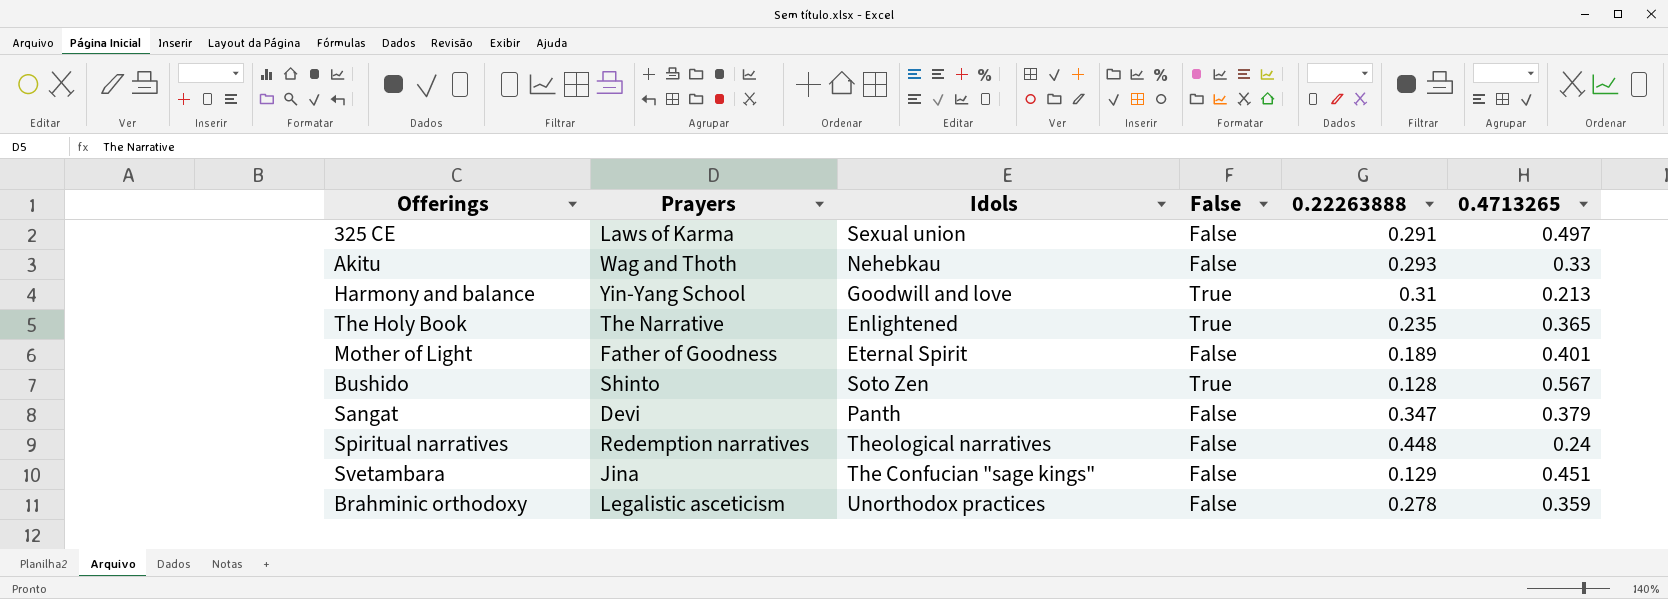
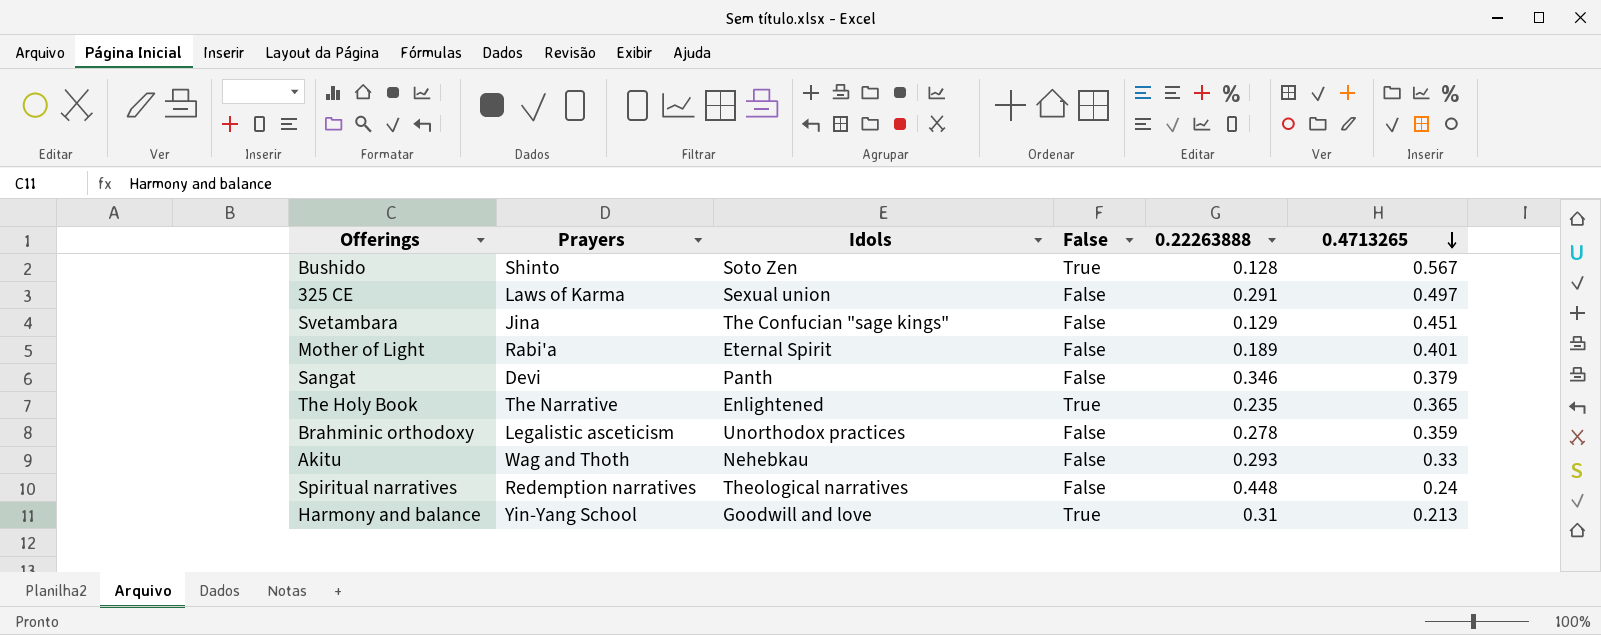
row order: none -> 0.4713265 descending
Mother of Light | Prayers: Father of Goodness -> Rabi'a
Sangat | 0.22263888: 0.347 -> 0.346

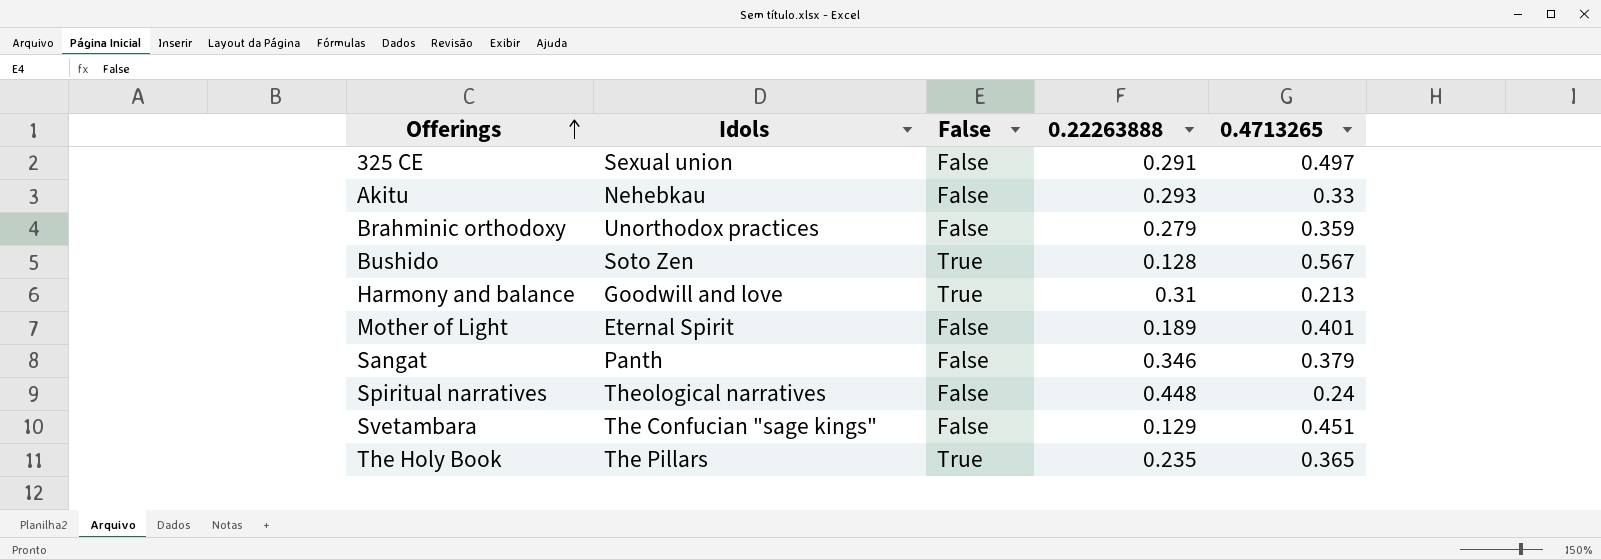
row order: 0.4713265 descending -> Offerings ascending
column Prayers | position: 2 -> none
Brahminic orthodoxy | 0.22263888: 0.278 -> 0.279
The Holy Book | Idols: Enlightened -> The Pillars

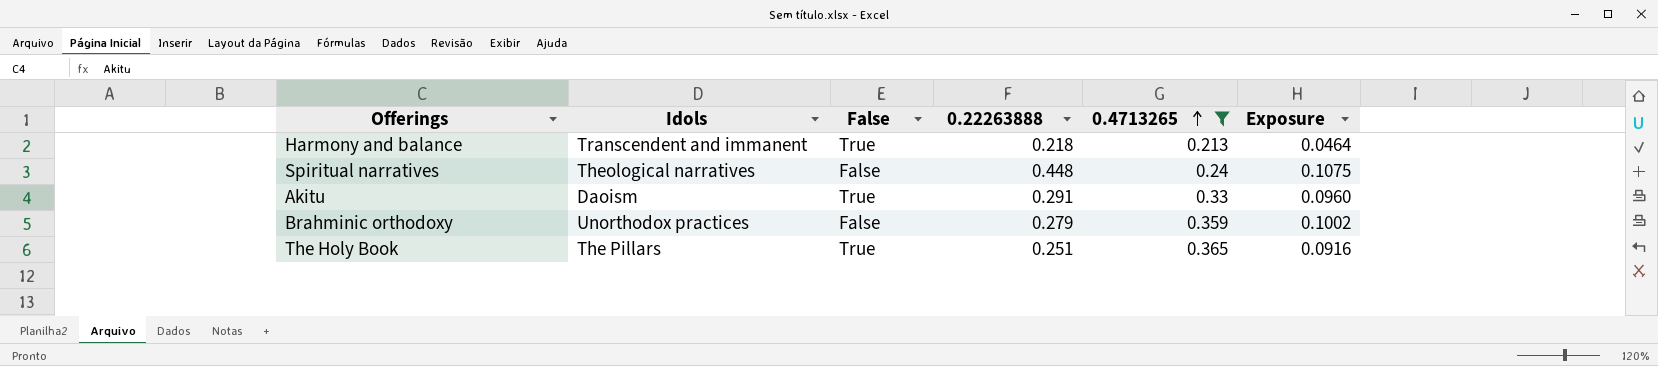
filter: none -> 0.4713265 <= 0.365
row order: Offerings ascending -> 0.4713265 ascending
column Exposure | formula: none -> [0.22263888] * [0.4713265]
Harmony and balance | Idols: Goodwill and love -> Transcendent and immanent
Harmony and balance | 0.22263888: 0.31 -> 0.218
Akitu | Idols: Nehebkau -> Daoism
Akitu | False: False -> True
Akitu | 0.22263888: 0.293 -> 0.291
The Holy Book | 0.22263888: 0.235 -> 0.251

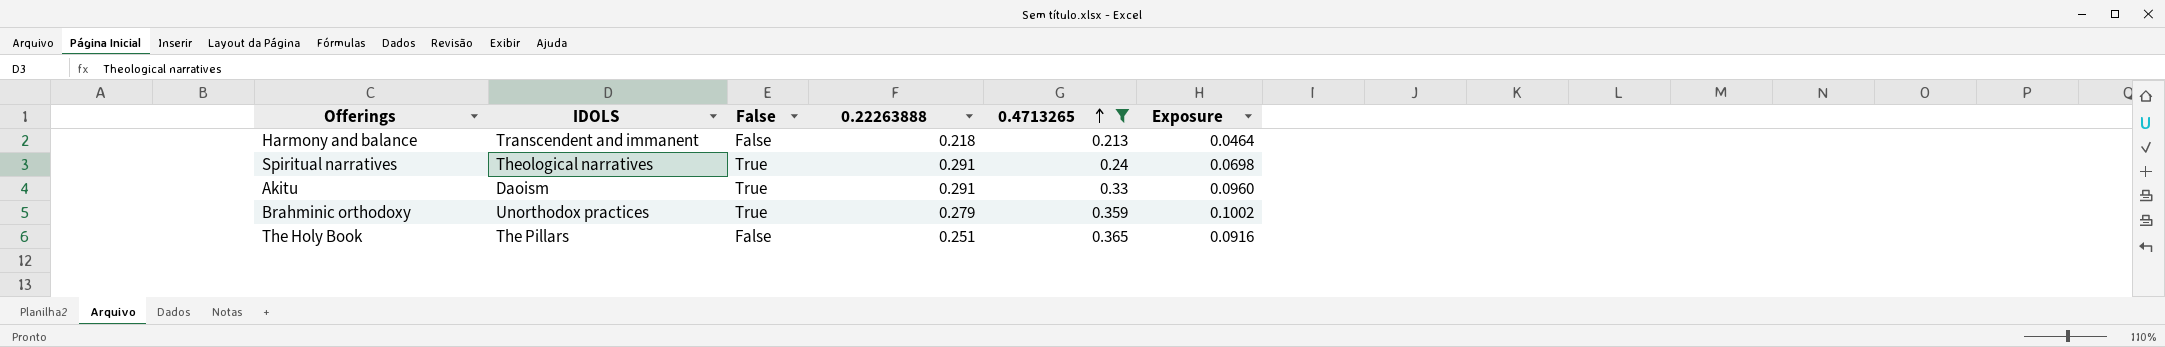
column name: Idols -> IDOLS
Harmony and balance | False: True -> False
Spiritual narratives | False: False -> True
Spiritual narratives | 0.22263888: 0.448 -> 0.291
Spiritual narratives | Exposure: 0.1075 -> 0.0698
Brahminic orthodoxy | False: False -> True
The Holy Book | False: True -> False

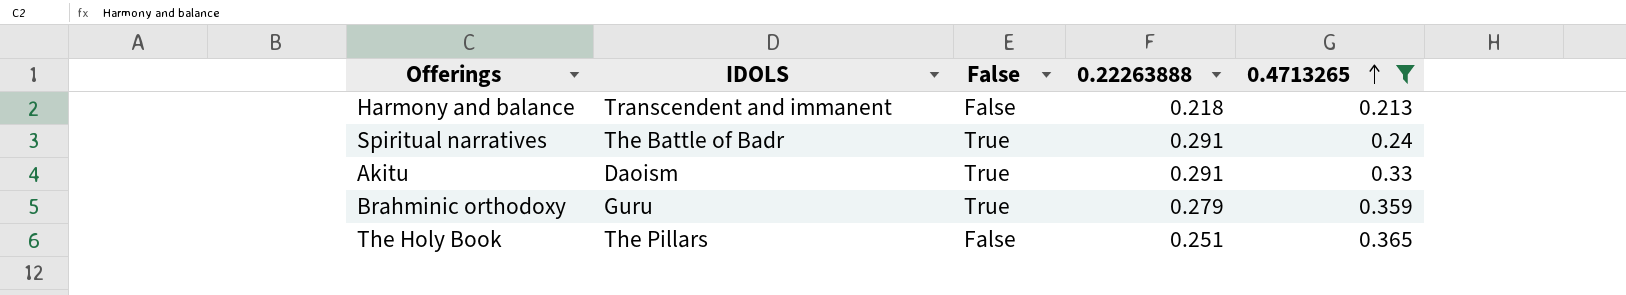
column Exposure | formula: [0.22263888] * [0.4713265] -> none
Spiritual narratives | IDOLS: Theological narratives -> The Battle of Badr
Brahminic orthodoxy | IDOLS: Unorthodox practices -> Guru

